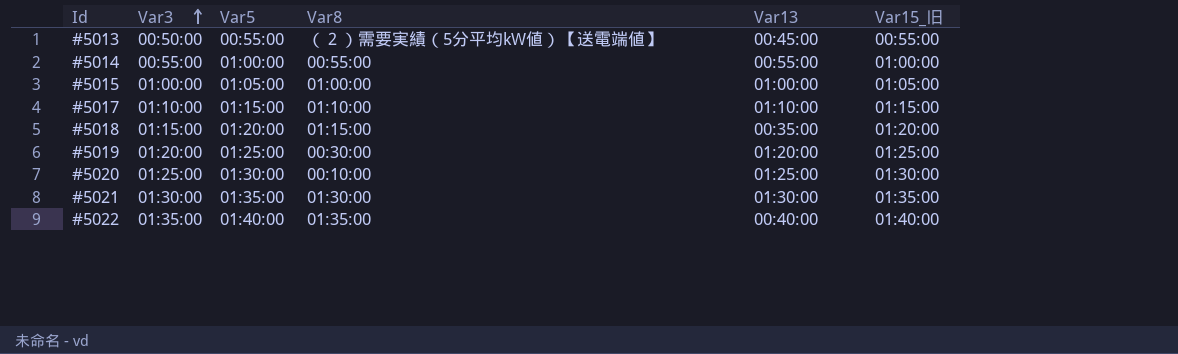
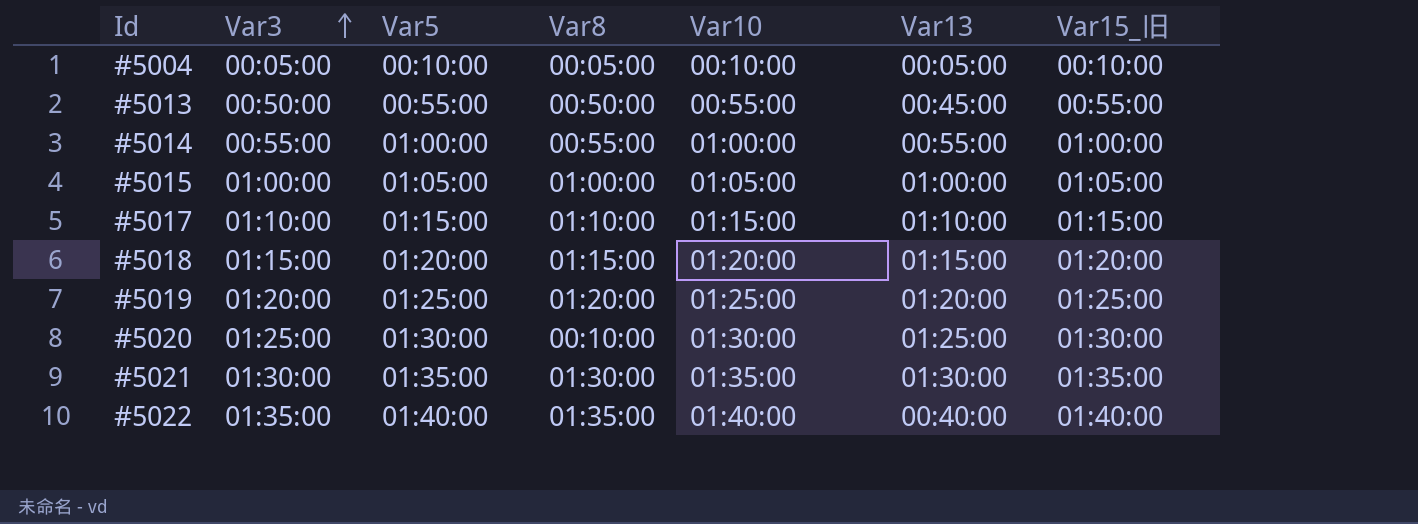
column Var10 | position: none -> 5
row #5004: none -> 00:05:00 | 00:10:00 | 00:05:00 | 00:10:00 | 00:05:00 | 00:10:00
#5013 | Var8: （２）需要実績（5分平均kW値）【送電端値】 -> 00:50:00
#5018 | Var13: 00:35:00 -> 01:15:00
#5019 | Var8: 00:30:00 -> 01:20:00

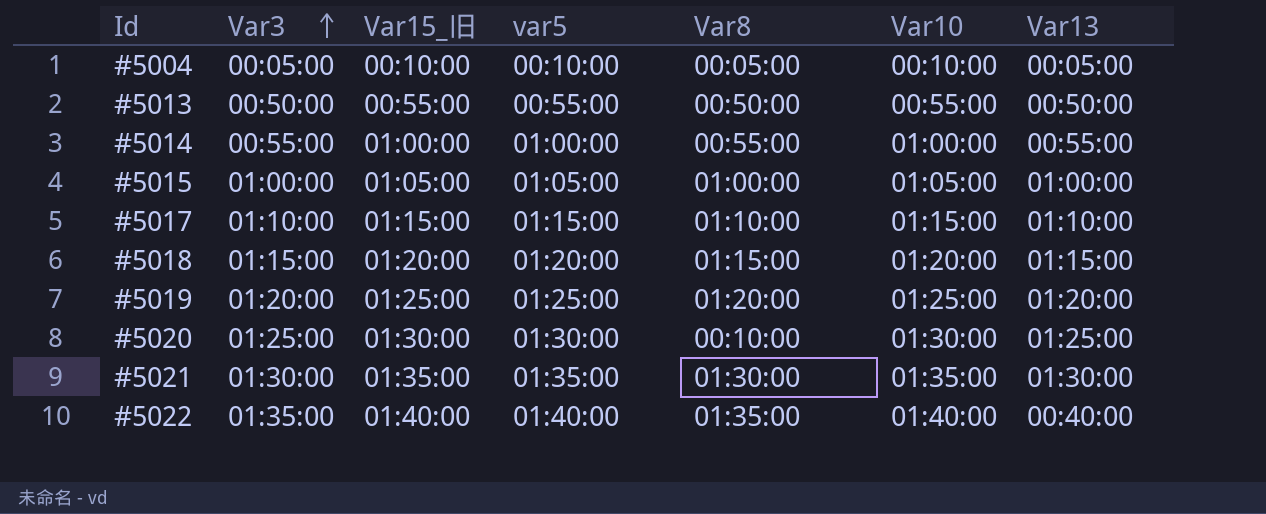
column Var15_旧 | position: 7 -> 3
column name: Var5 -> var5
#5013 | Var13: 00:45:00 -> 00:50:00

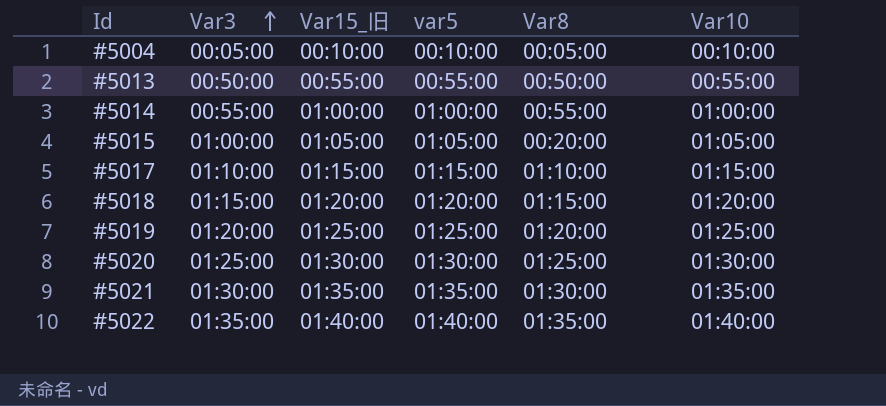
column Var13 | position: 7 -> none
#5015 | Var8: 01:00:00 -> 00:20:00
#5020 | Var8: 00:10:00 -> 01:25:00

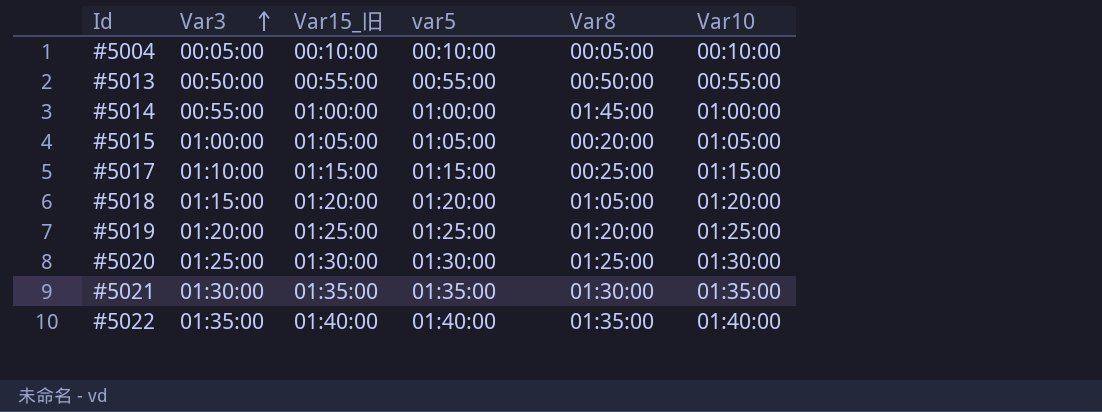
#5014 | Var8: 00:55:00 -> 01:45:00
#5017 | Var8: 01:10:00 -> 00:25:00
#5018 | Var8: 01:15:00 -> 01:05:00

